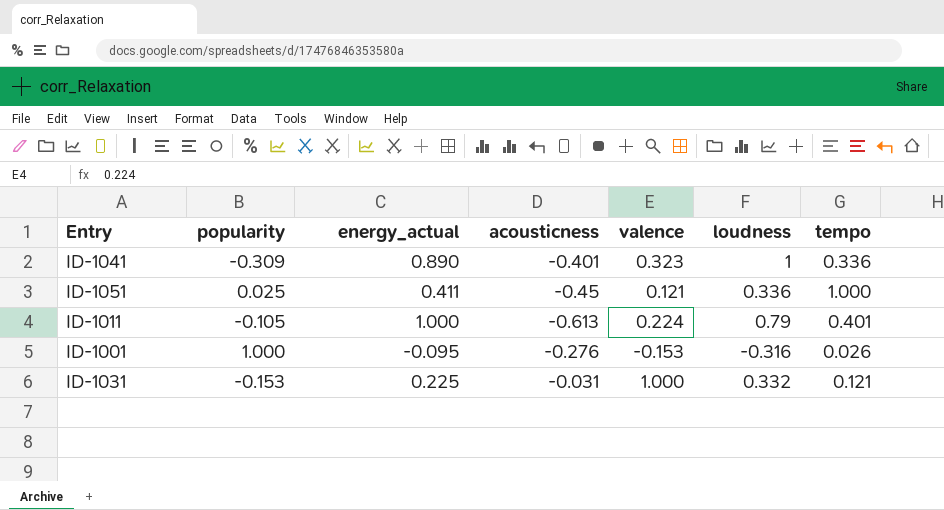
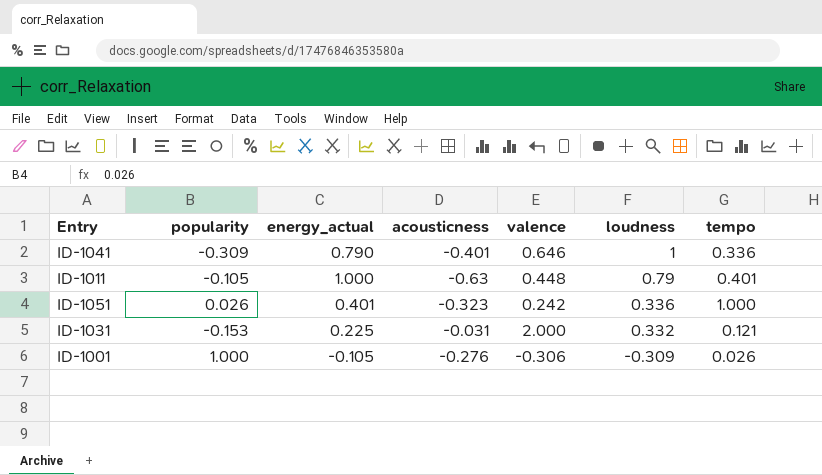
row order: none -> loudness descending
ID-1041 | energy_actual: 0.890 -> 0.790
ID-1041 | valence: 0.323 -> 0.646
ID-1011 | acousticness: -0.613 -> -0.63
ID-1011 | valence: 0.224 -> 0.448
ID-1051 | popularity: 0.025 -> 0.026
ID-1051 | energy_actual: 0.411 -> 0.401
ID-1051 | acousticness: -0.45 -> -0.323
ID-1051 | valence: 0.121 -> 0.242
ID-1031 | valence: 1.000 -> 2.000
ID-1001 | energy_actual: -0.095 -> -0.105
ID-1001 | valence: -0.153 -> -0.306
ID-1001 | loudness: -0.316 -> -0.309

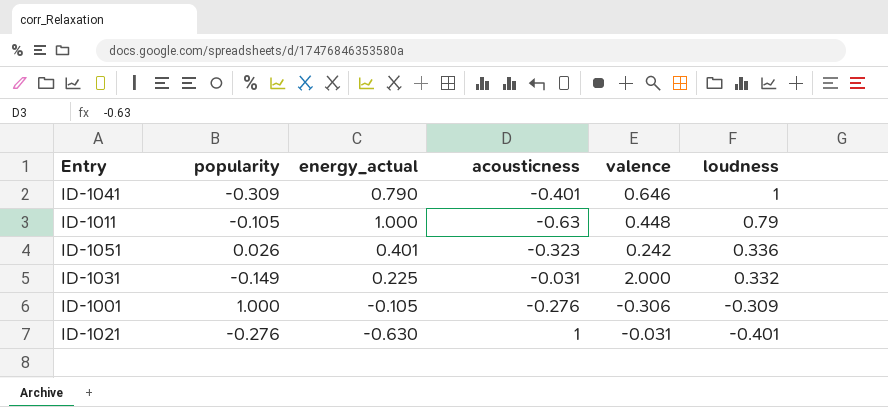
column tempo | position: 7 -> none
ID-1031 | popularity: -0.153 -> -0.149
row ID-1021: none -> -0.276 | -0.630 | 1 | -0.031 | -0.401

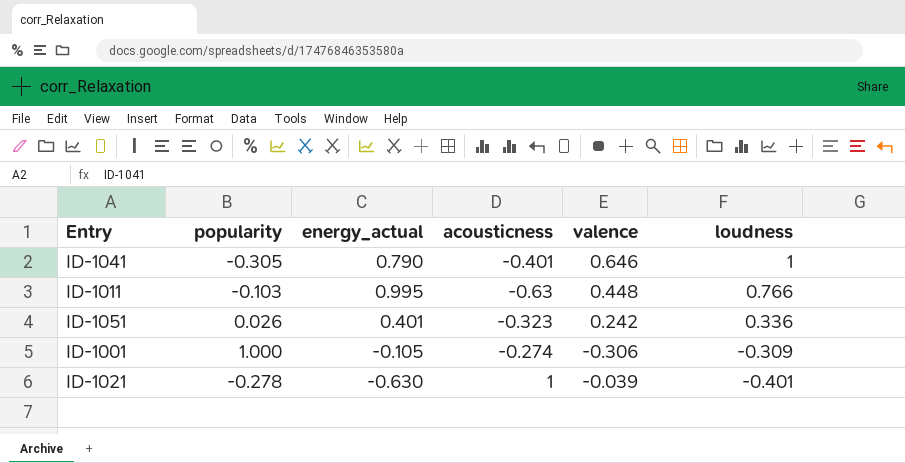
row ID-1031: -0.149 | 0.225 | -0.031 | 2.000 | 0.332 -> none
ID-1041 | popularity: -0.309 -> -0.305
ID-1011 | popularity: -0.105 -> -0.103
ID-1011 | energy_actual: 1.000 -> 0.995
ID-1011 | loudness: 0.79 -> 0.766
ID-1001 | acousticness: -0.276 -> -0.274
ID-1021 | popularity: -0.276 -> -0.278
ID-1021 | valence: -0.031 -> -0.039

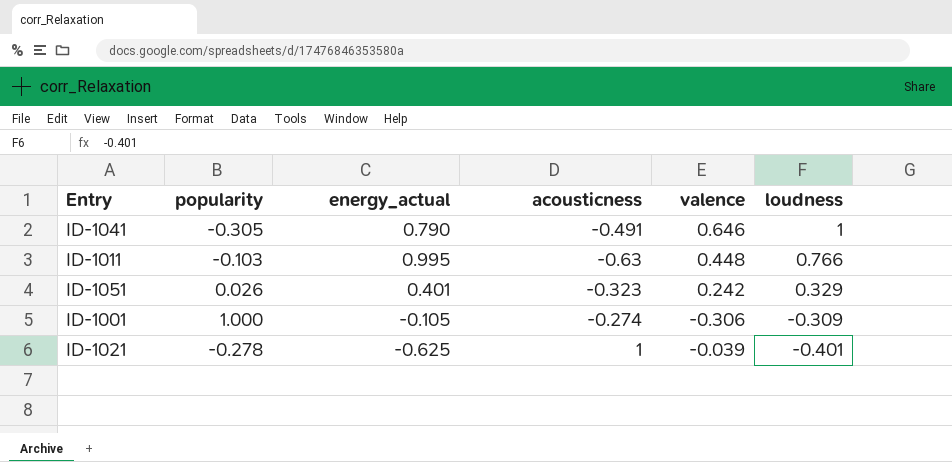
ID-1041 | acousticness: -0.401 -> -0.491
ID-1051 | loudness: 0.336 -> 0.329
ID-1021 | energy_actual: -0.630 -> -0.625

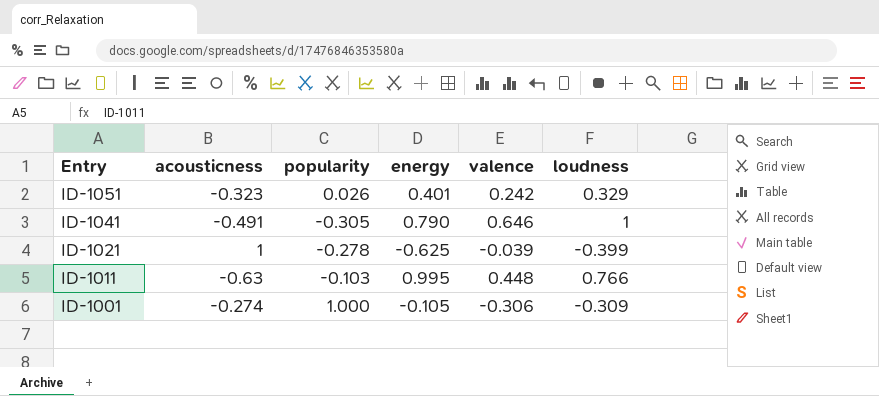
row order: loudness descending -> Entry descending
column acousticness | position: 4 -> 2
column name: energy_actual -> energy
ID-1021 | loudness: -0.401 -> -0.399

